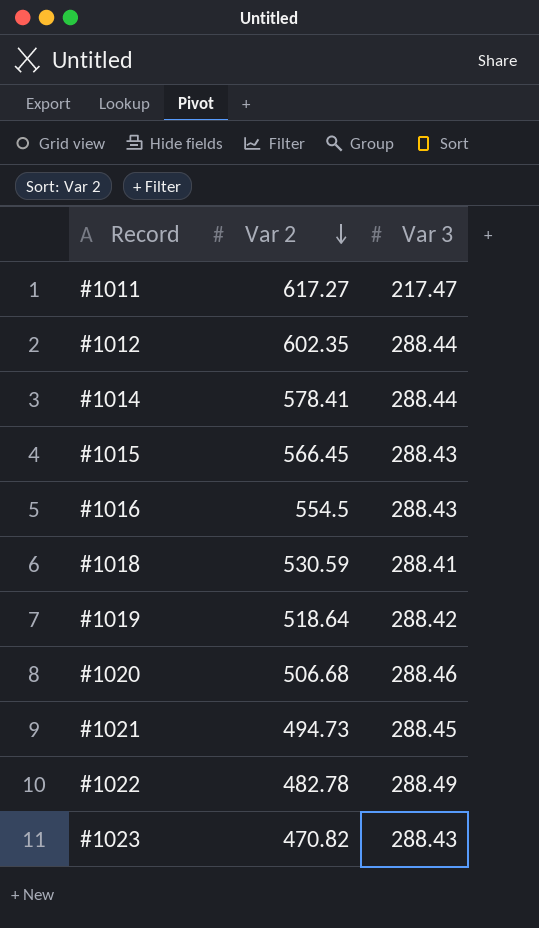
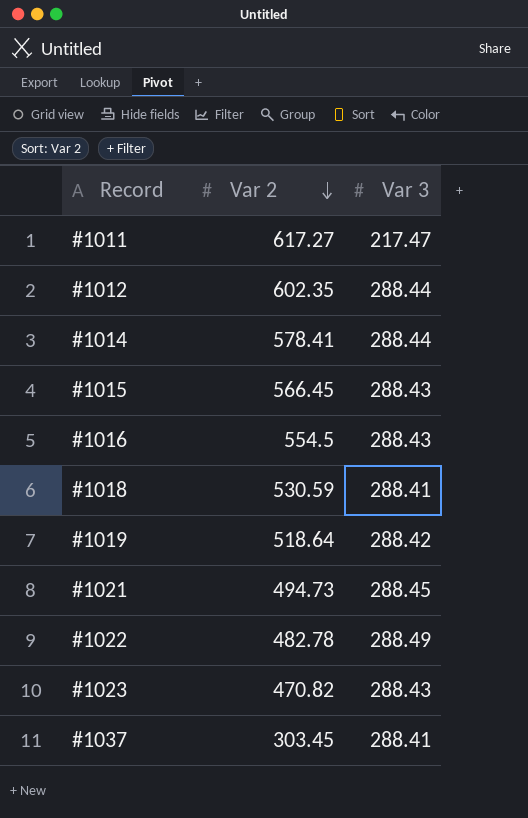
row #1020: 506.68 | 288.46 -> none
row #1037: none -> 303.45 | 288.41

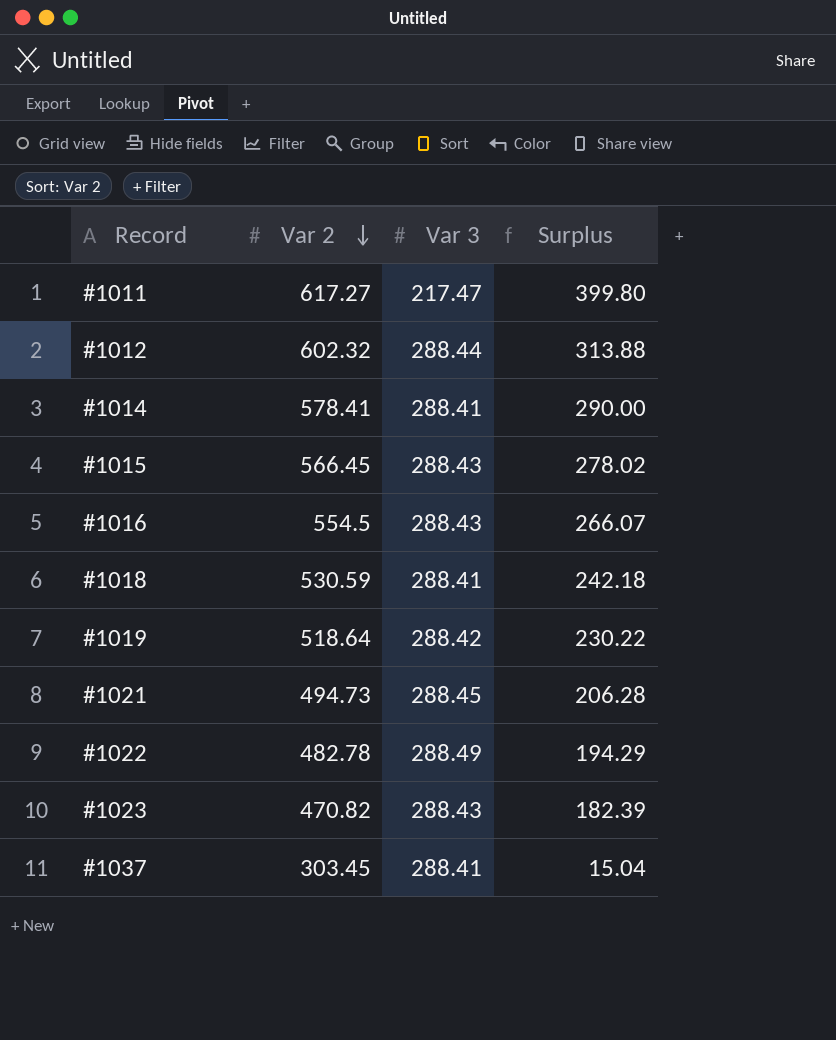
column Surplus | formula: none -> [Var 2] - [Var 3]
#1012 | Var 2: 602.35 -> 602.32
#1014 | Var 3: 288.44 -> 288.41

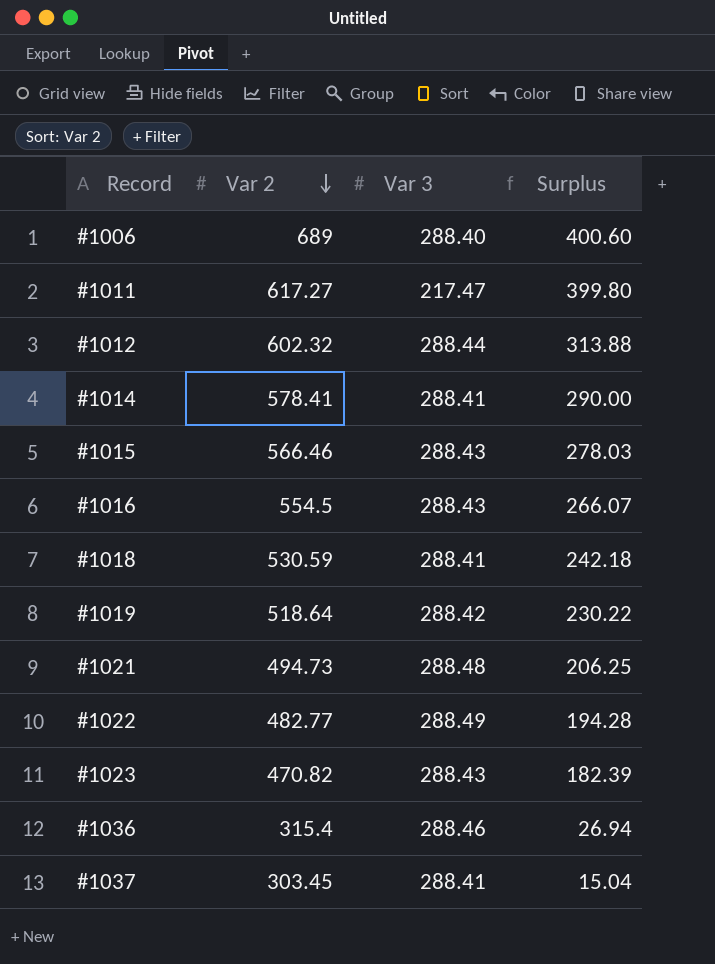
row #1006: none -> 689 | 288.40 | 400.60
#1015 | Var 2: 566.45 -> 566.46
#1015 | Surplus: 278.02 -> 278.03
#1021 | Var 3: 288.45 -> 288.48
#1021 | Surplus: 206.28 -> 206.25
#1022 | Var 2: 482.78 -> 482.77
#1022 | Surplus: 194.29 -> 194.28
row #1036: none -> 315.4 | 288.46 | 26.94

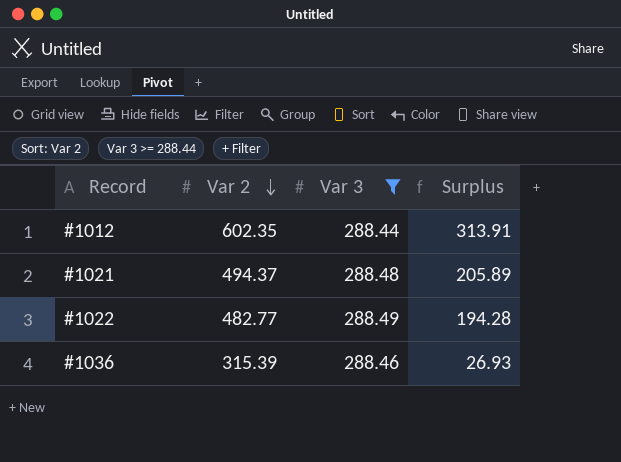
filter: none -> Var 3 >= 288.44
#1012 | Var 2: 602.32 -> 602.35
#1012 | Surplus: 313.88 -> 313.91
#1021 | Var 2: 494.73 -> 494.37
#1021 | Surplus: 206.25 -> 205.89
#1036 | Var 2: 315.4 -> 315.39
#1036 | Surplus: 26.94 -> 26.93

